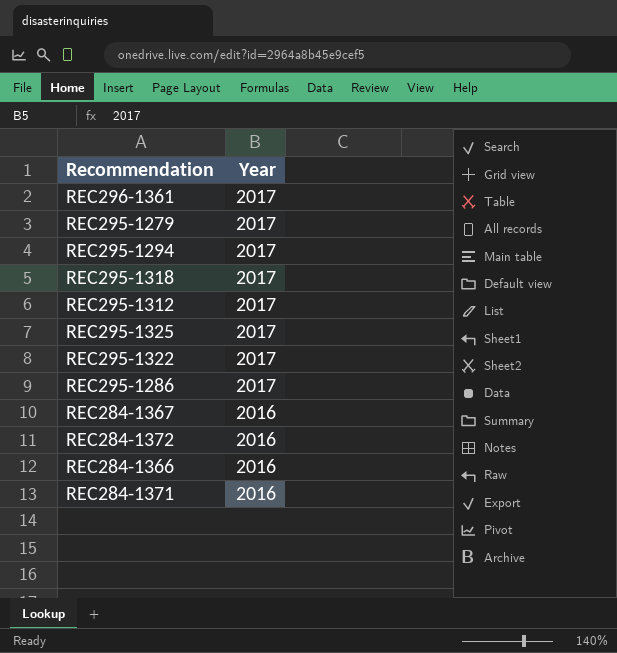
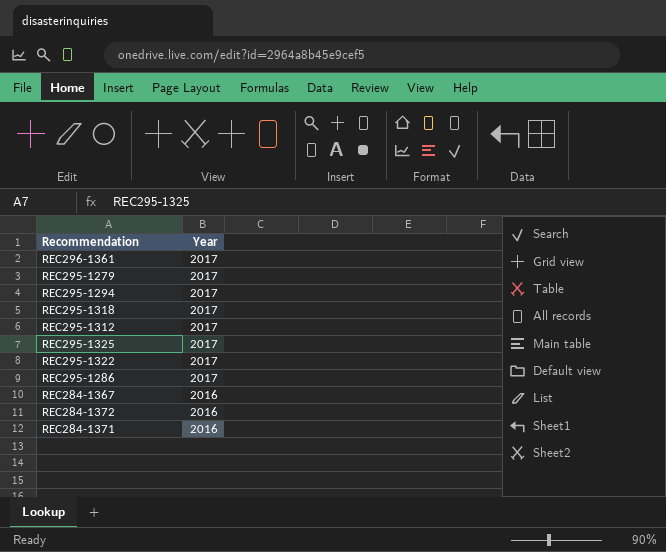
row REC284-1366: 2016 -> none

